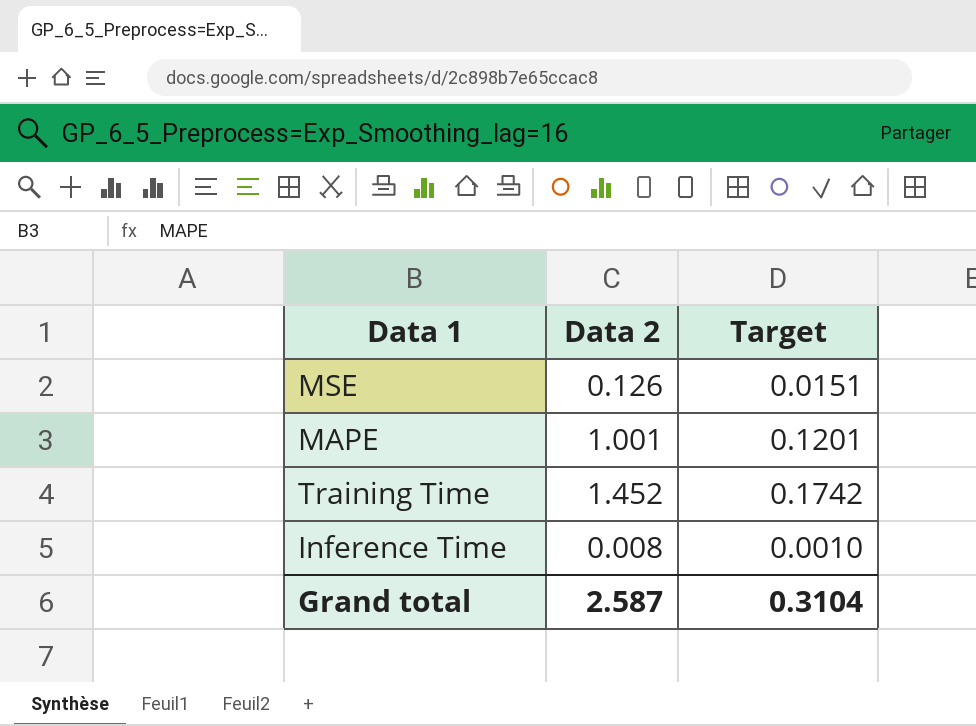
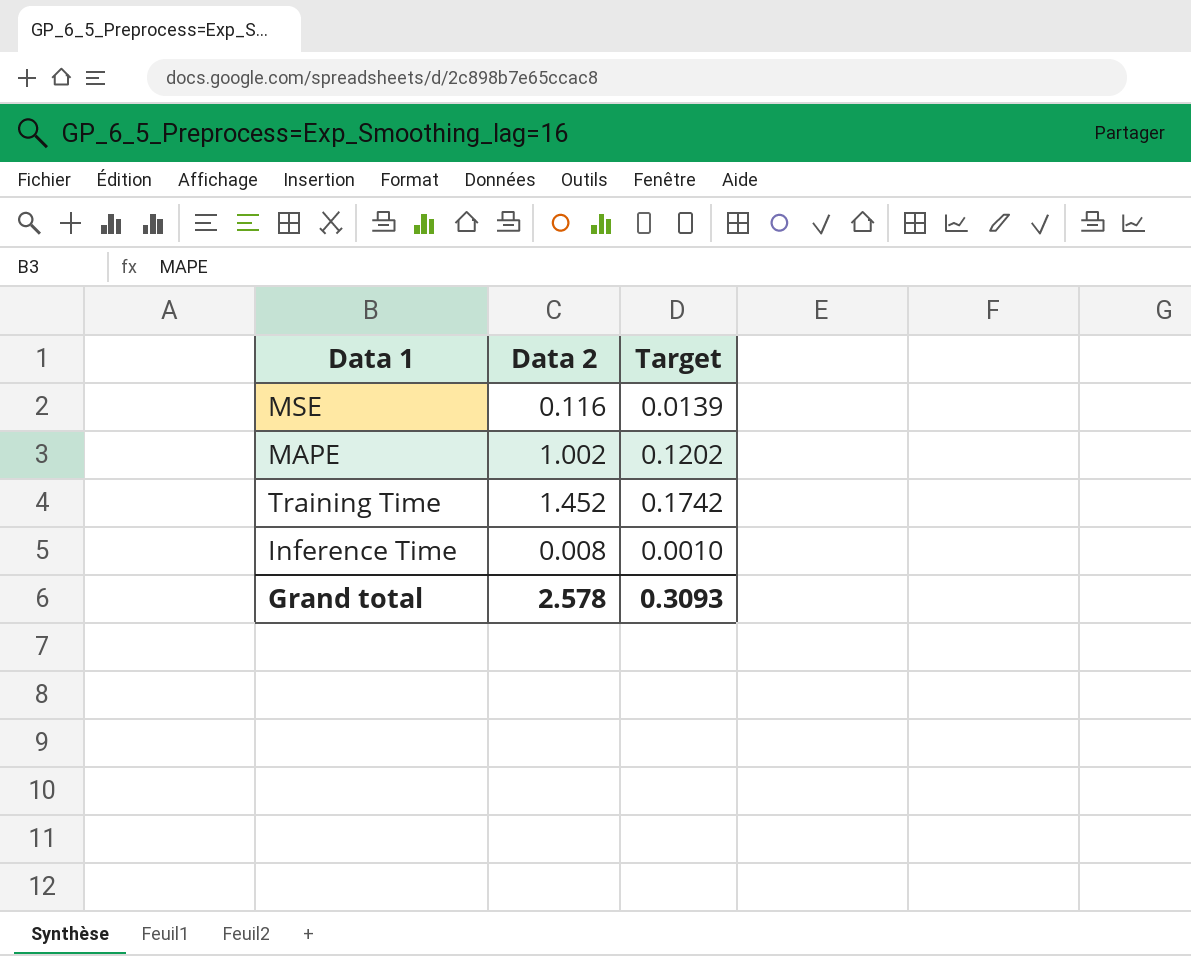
MSE | Data 2: 0.126 -> 0.116
MSE | Target: 0.0151 -> 0.0139
MAPE | Data 2: 1.001 -> 1.002
MAPE | Target: 0.1201 -> 0.1202
Grand total | Data 2: 2.587 -> 2.578
Grand total | Target: 0.3104 -> 0.3093

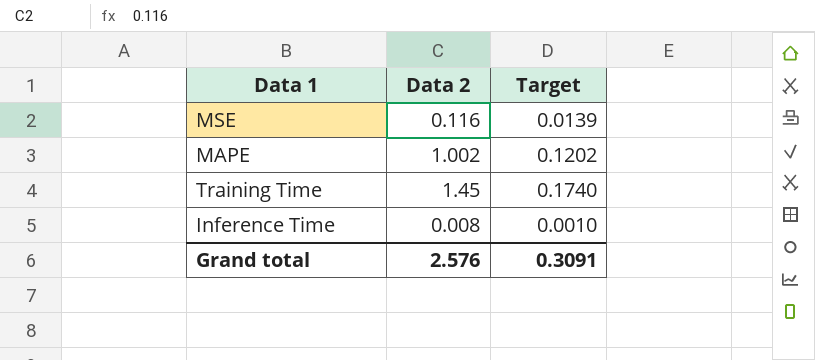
Training Time | Data 2: 1.452 -> 1.45
Training Time | Target: 0.1742 -> 0.1740
Grand total | Data 2: 2.578 -> 2.576
Grand total | Target: 0.3093 -> 0.3091

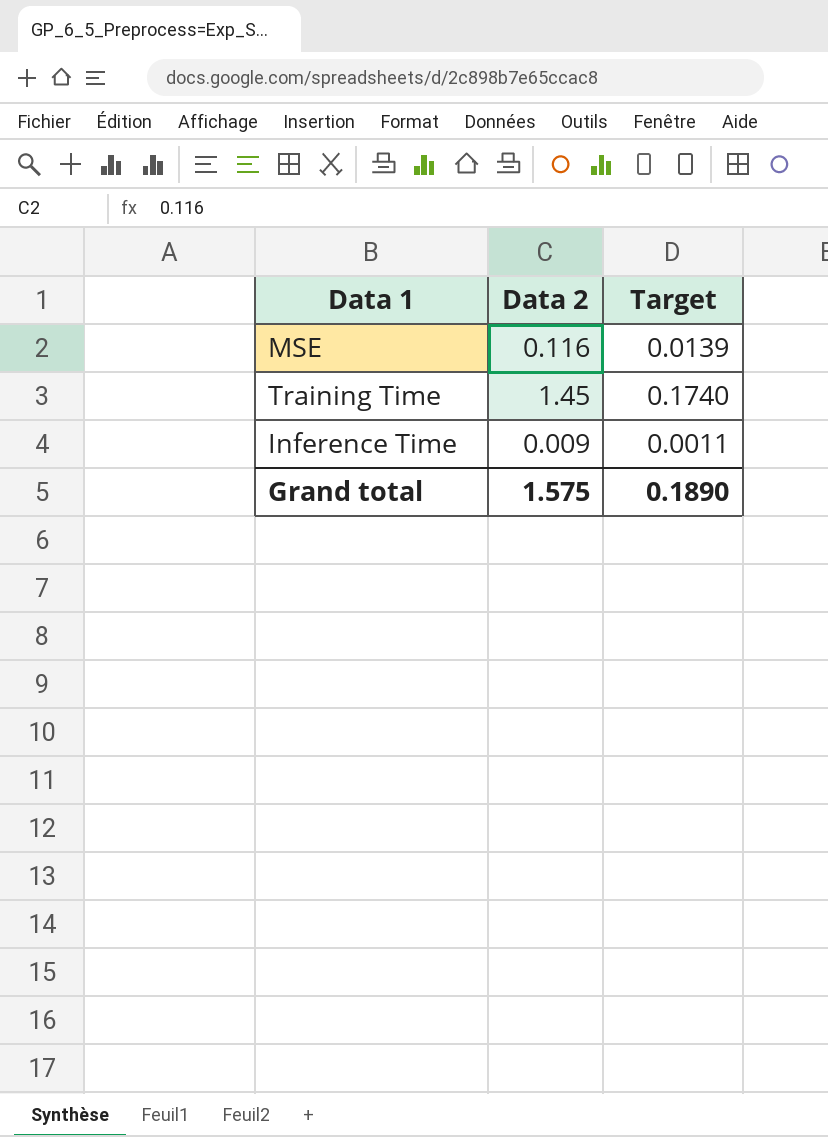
row MAPE: 1.002 | 0.1202 -> none
Inference Time | Data 2: 0.008 -> 0.009
Inference Time | Target: 0.0010 -> 0.0011
Grand total | Data 2: 2.576 -> 1.575
Grand total | Target: 0.3091 -> 0.1890

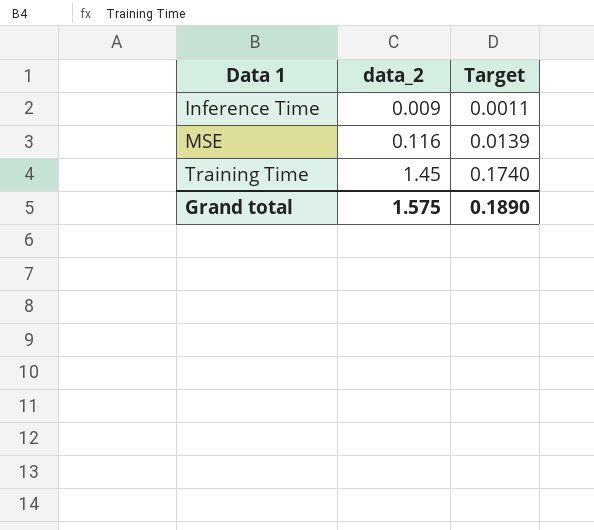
row order: none -> Data 1 ascending
column name: Data 2 -> data_2

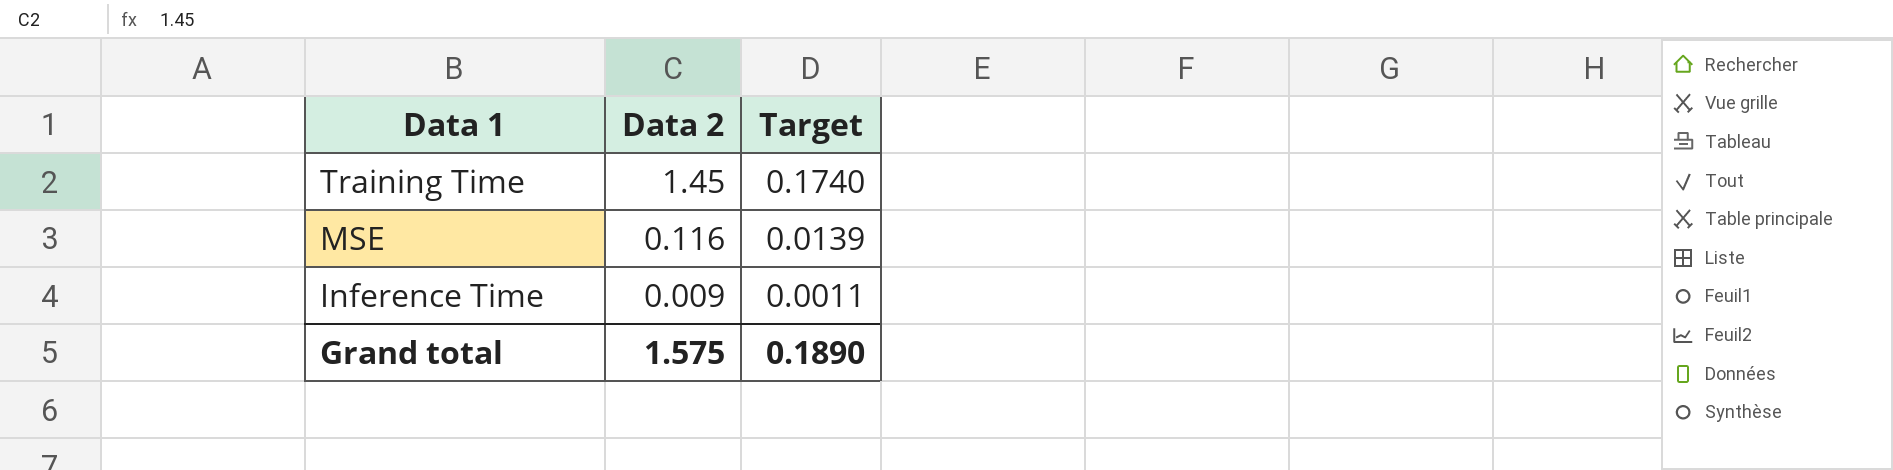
row order: Data 1 ascending -> Data 1 descending
column name: data_2 -> Data 2

